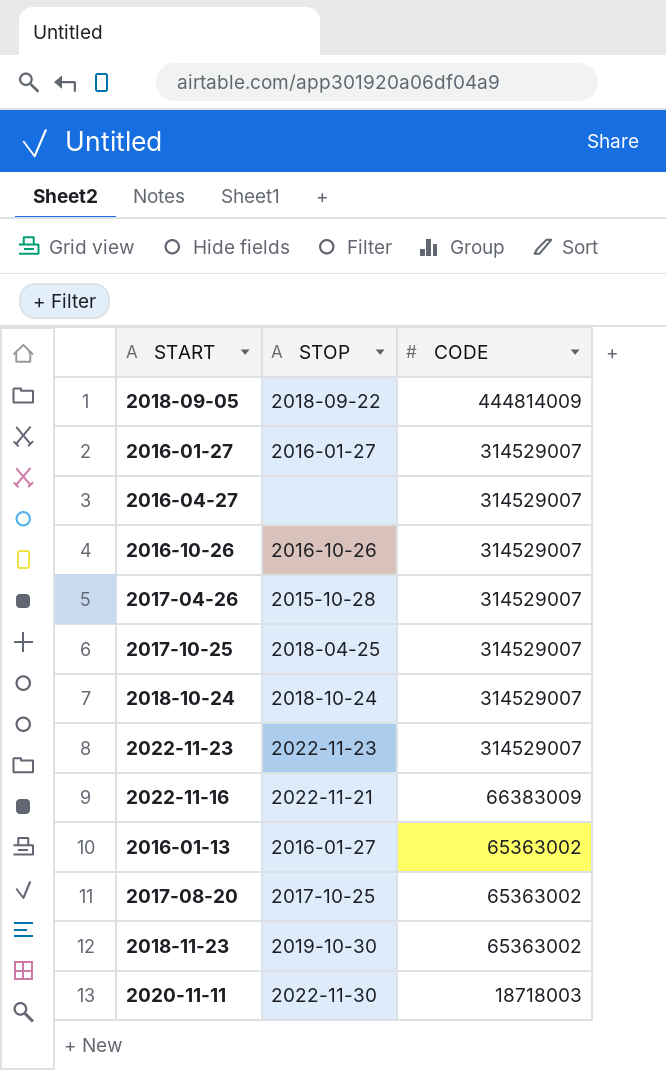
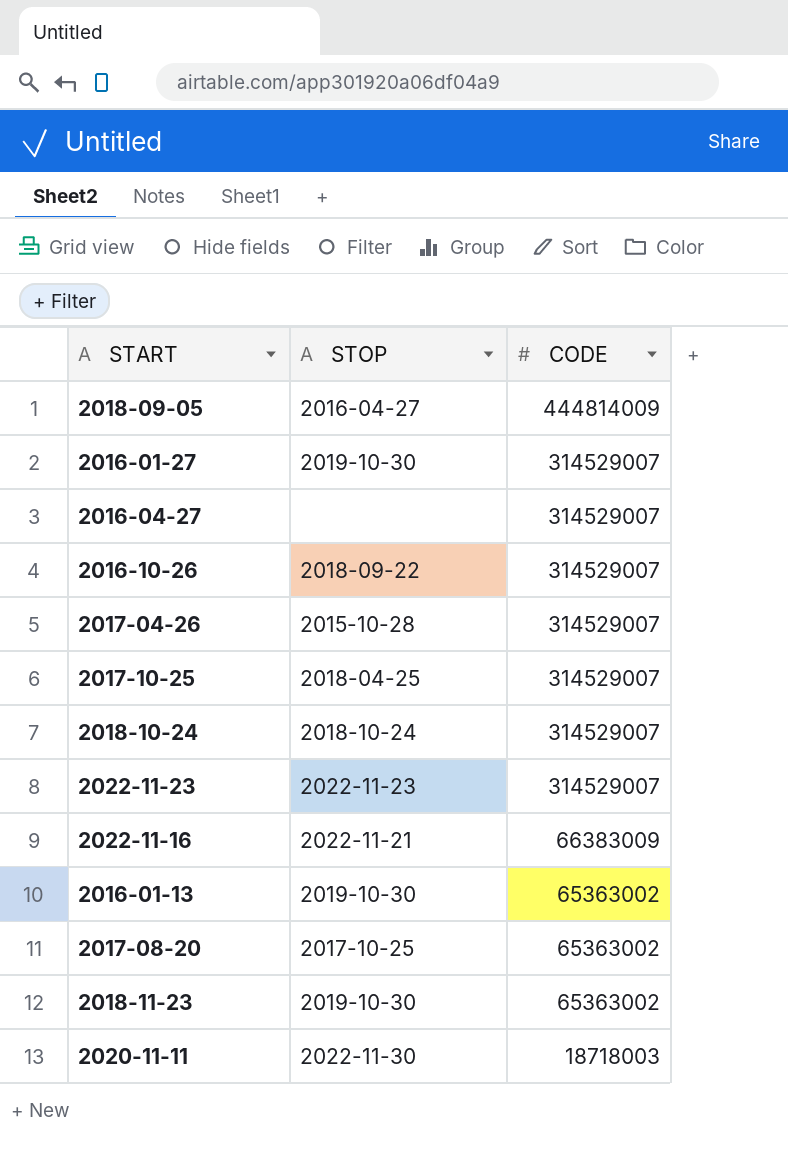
2018-09-05 | STOP: 2018-09-22 -> 2016-04-27
2016-01-27 | STOP: 2016-01-27 -> 2019-10-30
2016-10-26 | STOP: 2016-10-26 -> 2018-09-22
2016-01-13 | STOP: 2016-01-27 -> 2019-10-30

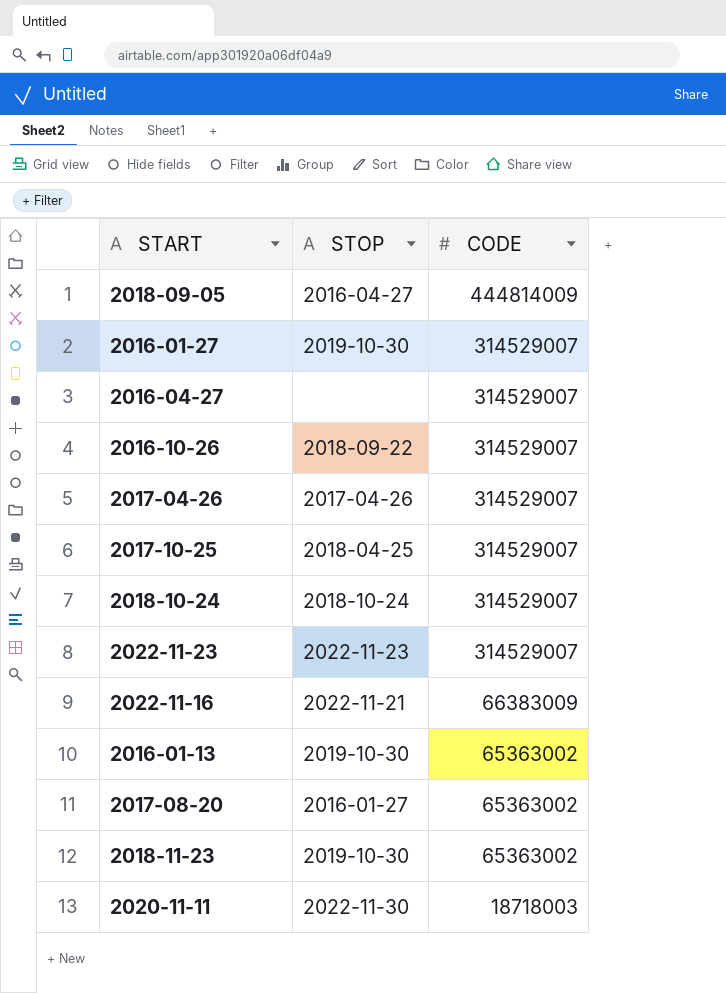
2017-04-26 | STOP: 2015-10-28 -> 2017-04-26
2017-08-20 | STOP: 2017-10-25 -> 2016-01-27

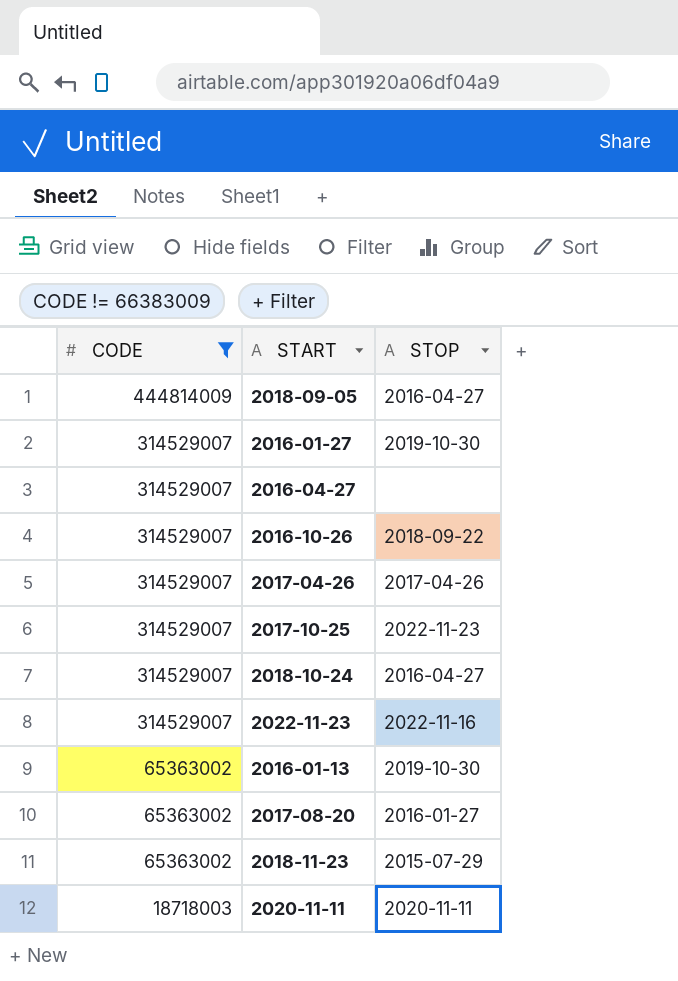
filter: none -> CODE != 66383009
column CODE | position: 3 -> 1
2017-10-25 | STOP: 2018-04-25 -> 2022-11-23
2018-10-24 | STOP: 2018-10-24 -> 2016-04-27
2022-11-23 | STOP: 2022-11-23 -> 2022-11-16
2018-11-23 | STOP: 2019-10-30 -> 2015-07-29
2020-11-11 | STOP: 2022-11-30 -> 2020-11-11

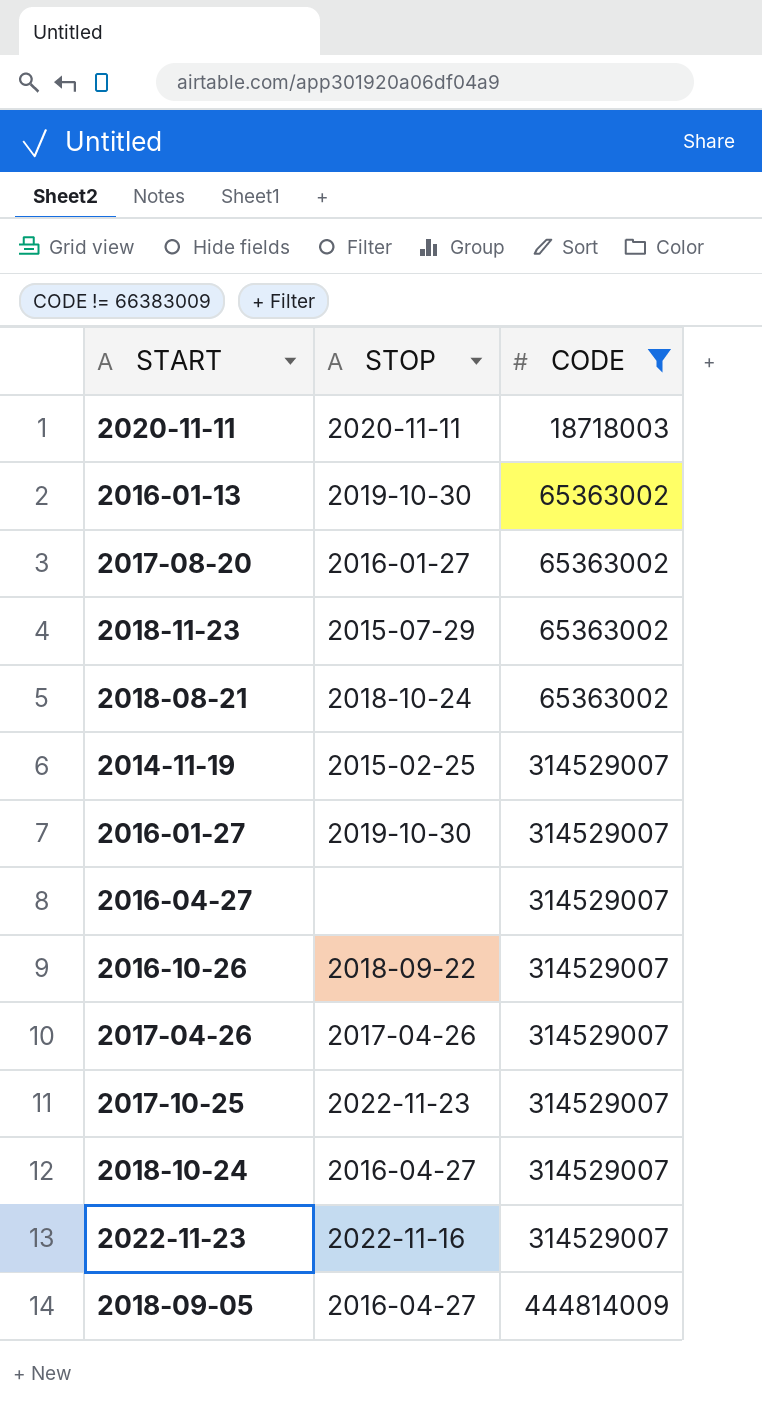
row order: CODE descending -> CODE ascending
column CODE | position: 1 -> 3
row 2018-08-21: none -> 2018-10-24 | 65363002
row 2014-11-19: none -> 2015-02-25 | 314529007

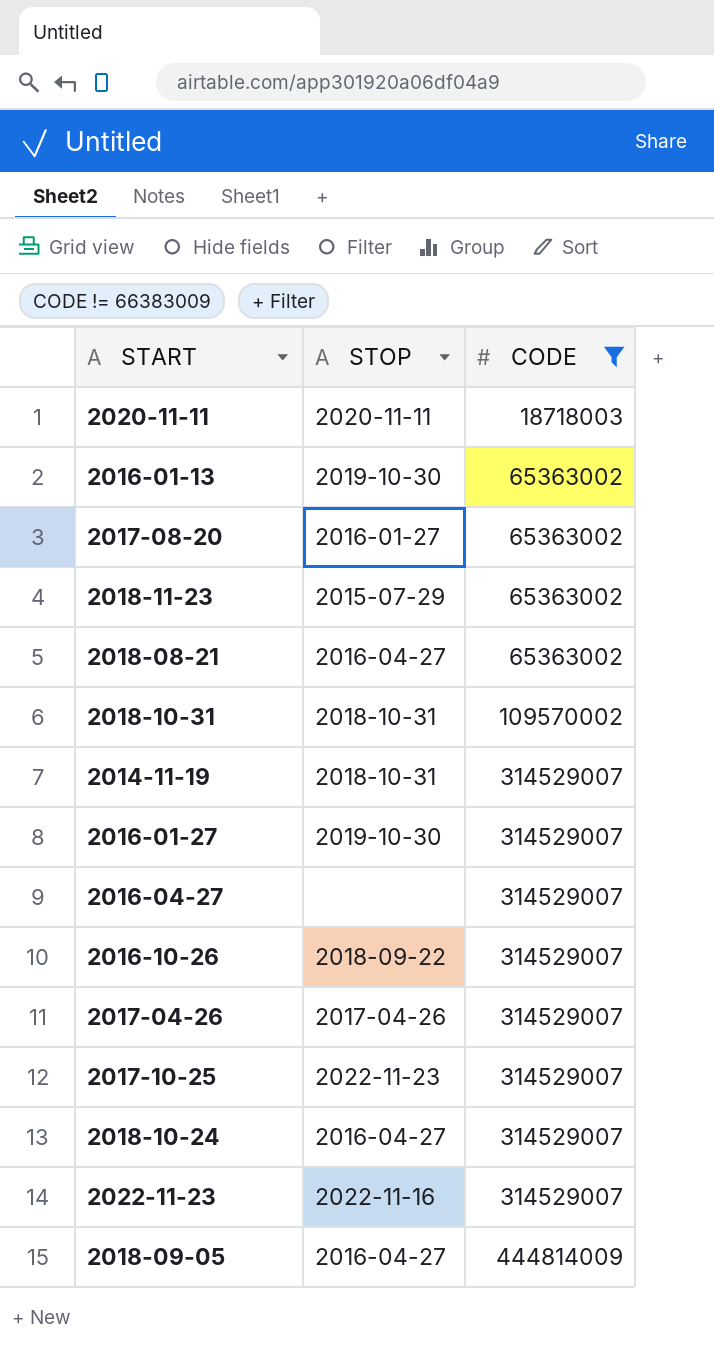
2018-08-21 | STOP: 2018-10-24 -> 2016-04-27
row 2018-10-31: none -> 2018-10-31 | 109570002
2014-11-19 | STOP: 2015-02-25 -> 2018-10-31

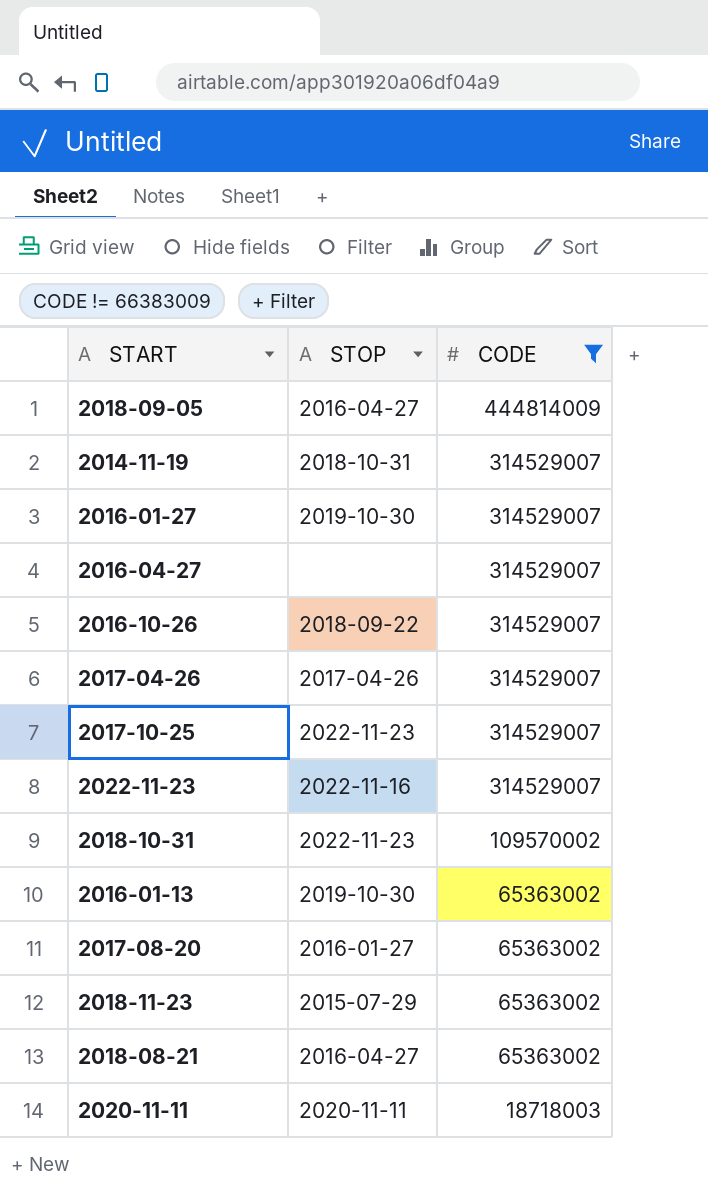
row order: CODE ascending -> CODE descending
row 2018-10-24: 2016-04-27 | 314529007 -> none
2018-10-31 | STOP: 2018-10-31 -> 2022-11-23

